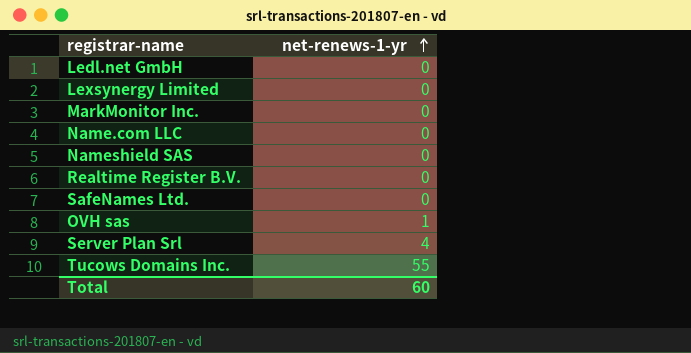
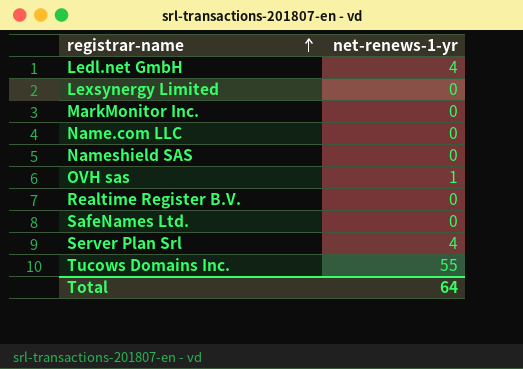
row order: net-renews-1-yr ascending -> registrar-name ascending
Ledl.net GmbH | net-renews-1-yr: 0 -> 4
Total | net-renews-1-yr: 60 -> 64

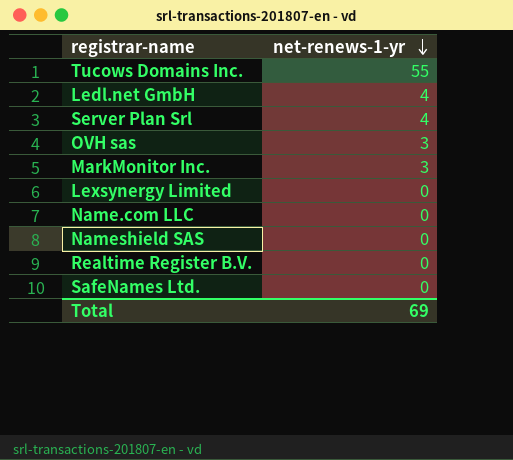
row order: registrar-name ascending -> net-renews-1-yr descending
OVH sas | net-renews-1-yr: 1 -> 3
MarkMonitor Inc. | net-renews-1-yr: 0 -> 3
Total | net-renews-1-yr: 64 -> 69

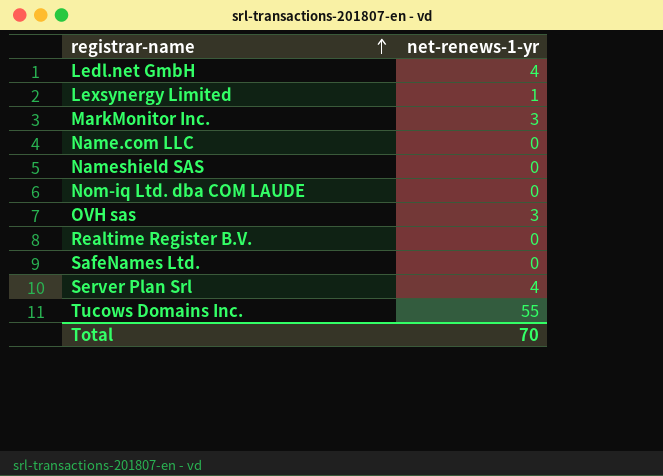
row order: net-renews-1-yr descending -> registrar-name ascending
Lexsynergy Limited | net-renews-1-yr: 0 -> 1
row Nom-iq Ltd. dba COM LAUDE: none -> 0
Total | net-renews-1-yr: 69 -> 70

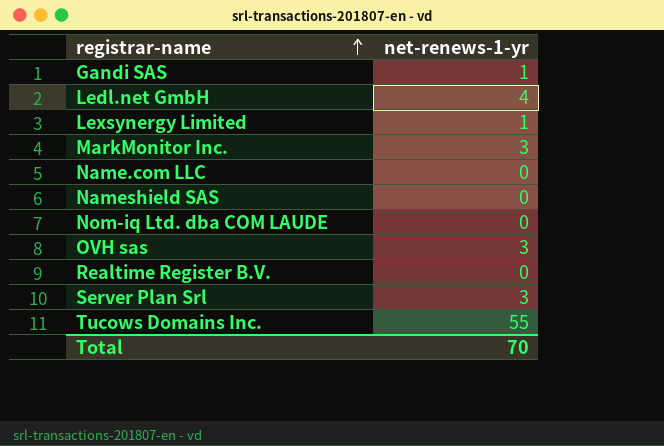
row SafeNames Ltd.: 0 -> none
row Gandi SAS: none -> 1
Server Plan Srl | net-renews-1-yr: 4 -> 3

